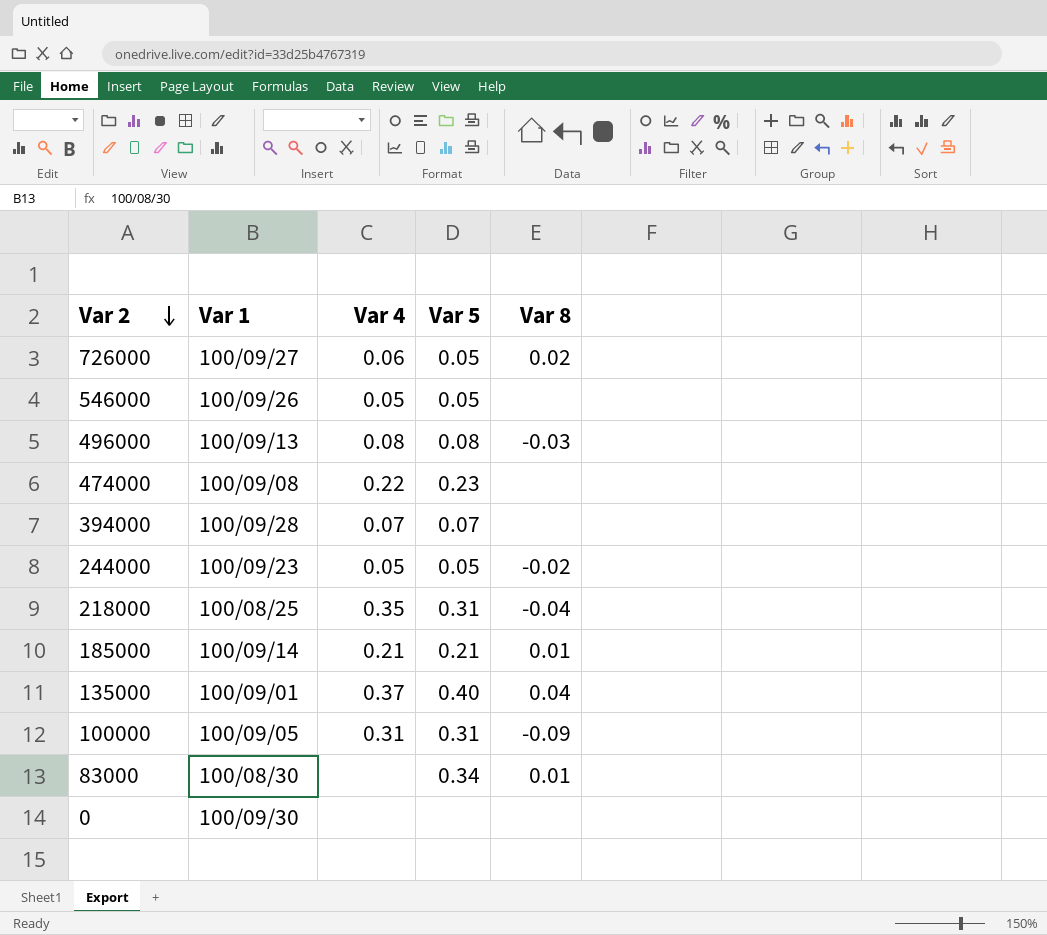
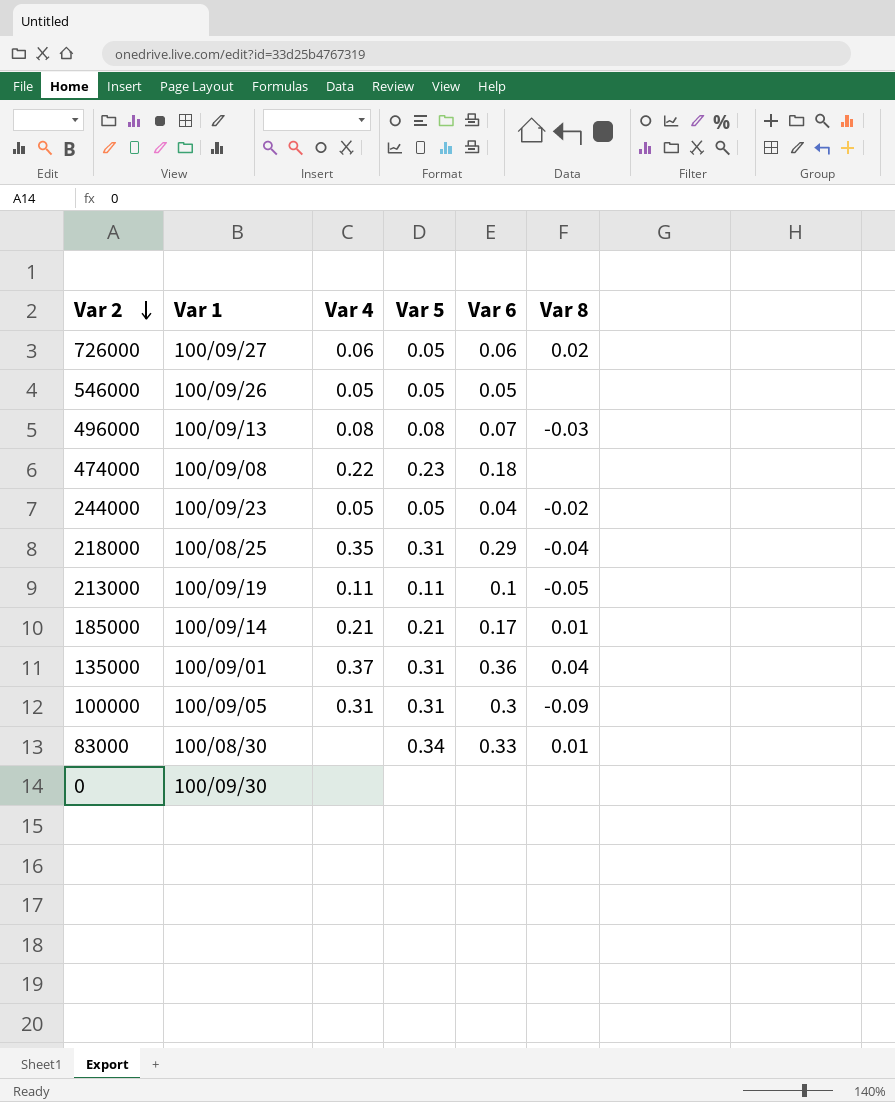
column Var 6 | position: none -> 5
row 394000: 100/09/28 | 0.07 | 0.07 | none -> none
row 213000: none -> 100/09/19 | 0.11 | 0.11 | 0.1 | -0.05
135000 | Var 5: 0.40 -> 0.31

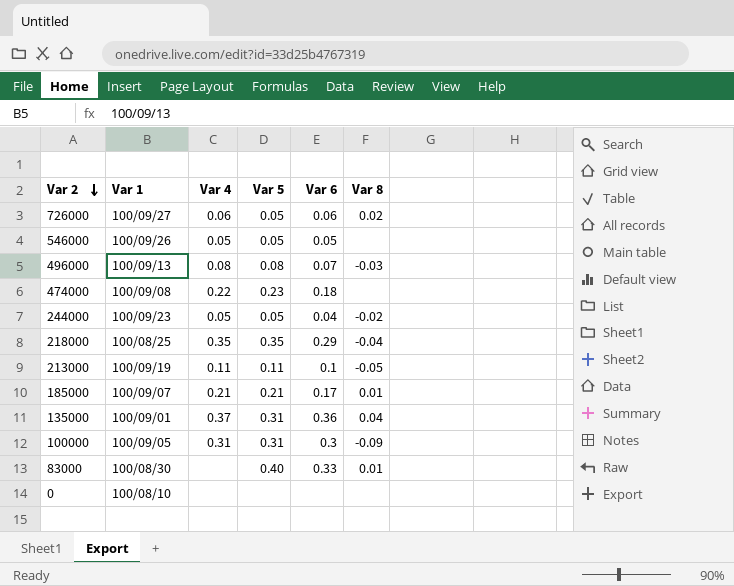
218000 | Var 5: 0.31 -> 0.35
185000 | Var 1: 100/09/14 -> 100/09/07
83000 | Var 5: 0.34 -> 0.40
0 | Var 1: 100/09/30 -> 100/08/10

